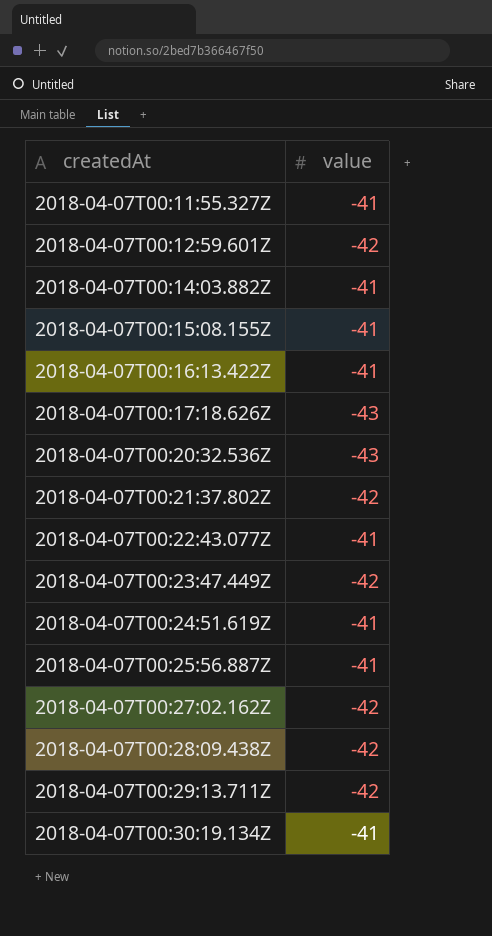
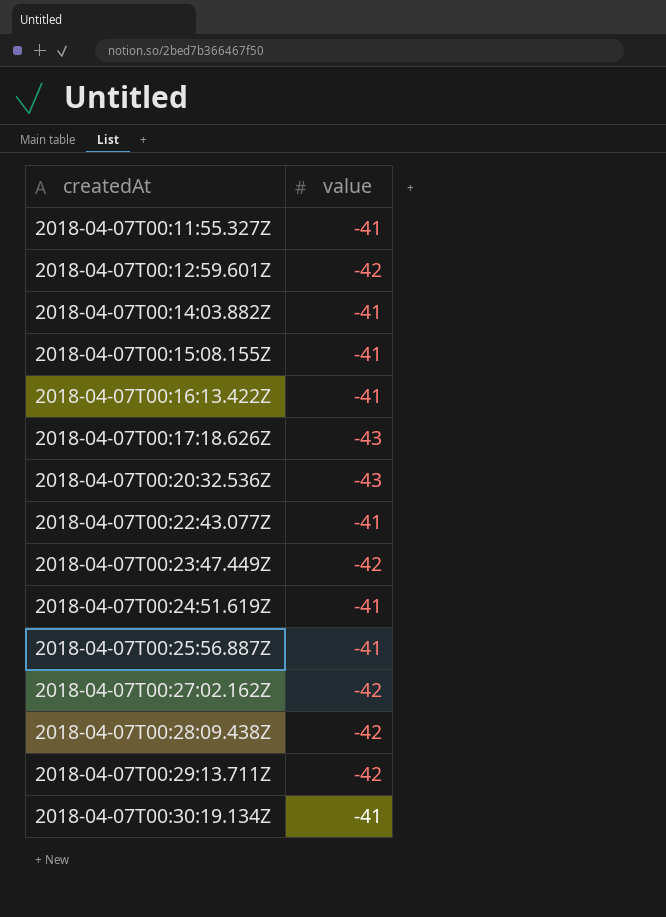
row 2018-04-07T00:21:37.802Z: -42 -> none

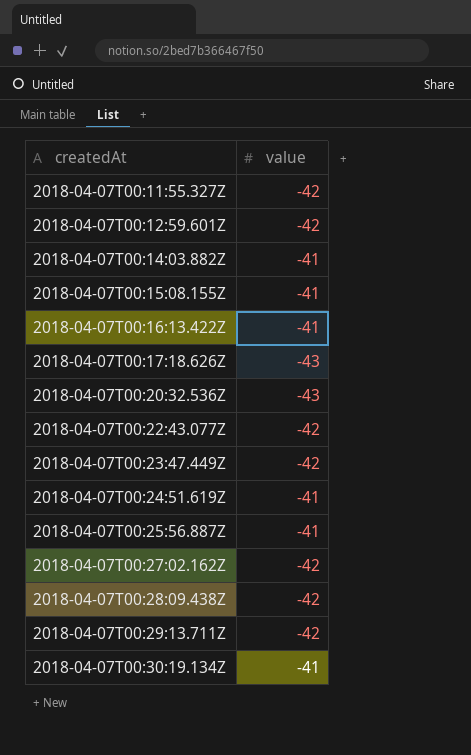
2018-04-07T00:11:55.327Z | value: -41 -> -42
2018-04-07T00:22:43.077Z | value: -41 -> -42

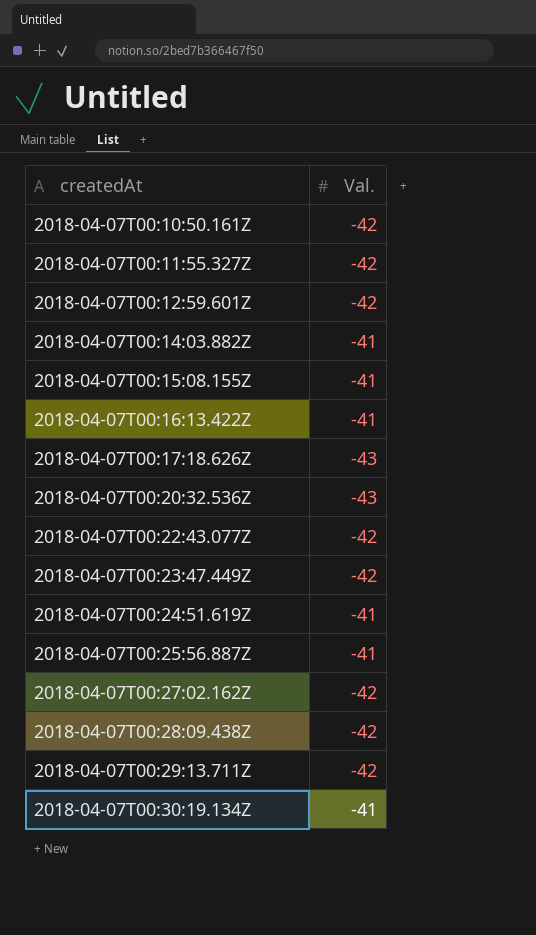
column name: value -> Val.
row 2018-04-07T00:10:50.161Z: none -> -42

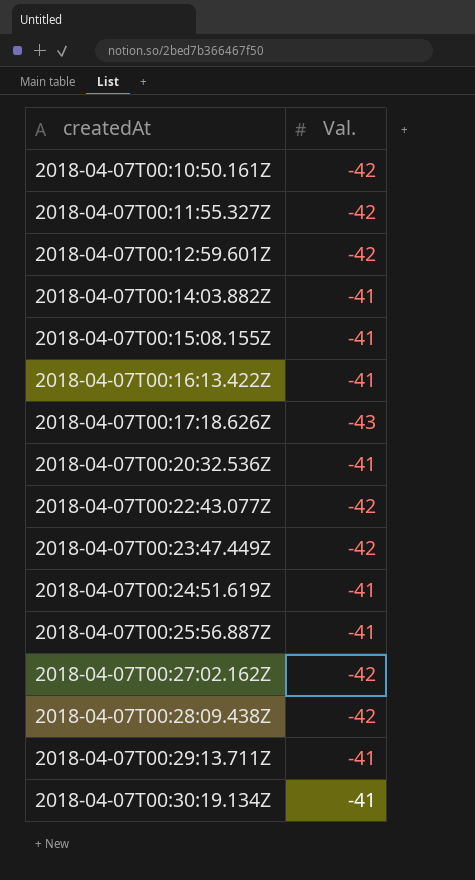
2018-04-07T00:20:32.536Z | Val.: -43 -> -41
2018-04-07T00:29:13.711Z | Val.: -42 -> -41

